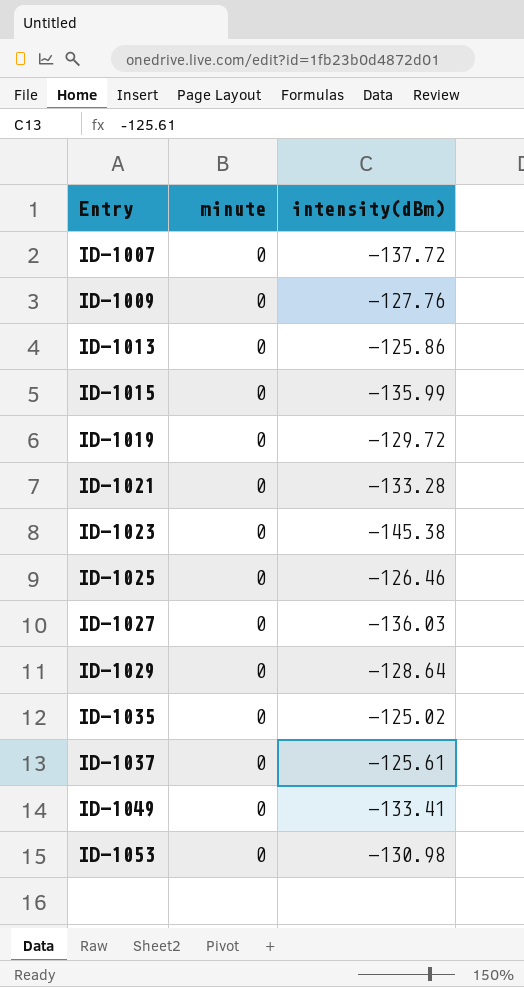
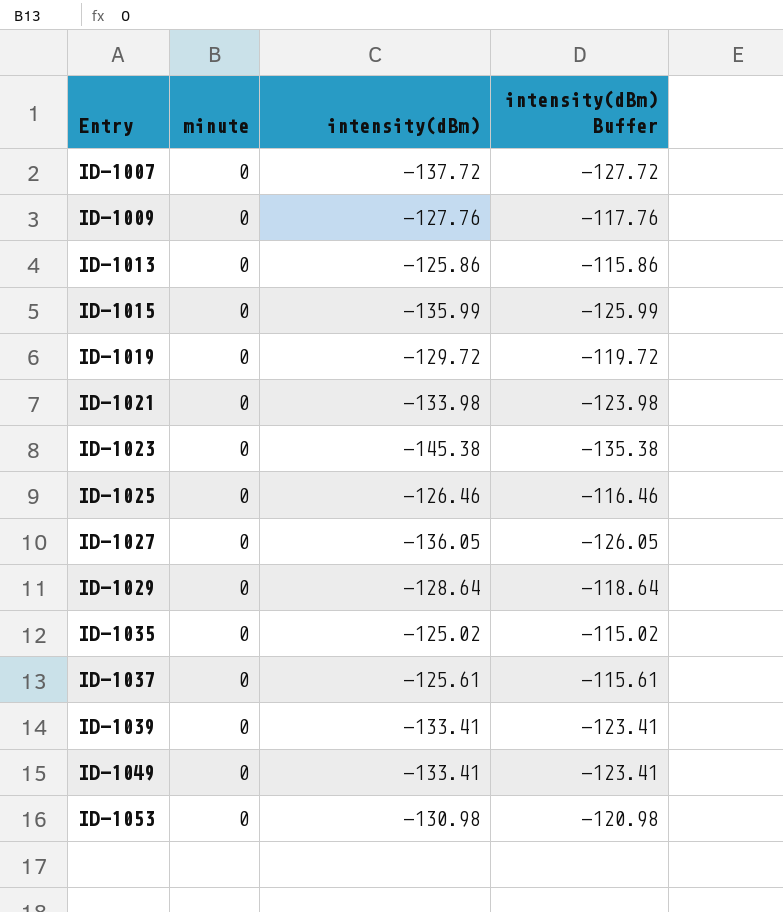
column intensity(dBm) Buffer | formula: none -> [intensity(dBm)] + 10
ID-1021 | intensity(dBm): -133.28 -> -133.98
ID-1027 | intensity(dBm): -136.03 -> -136.05
row ID-1039: none -> 0 | -133.41 | -123.41

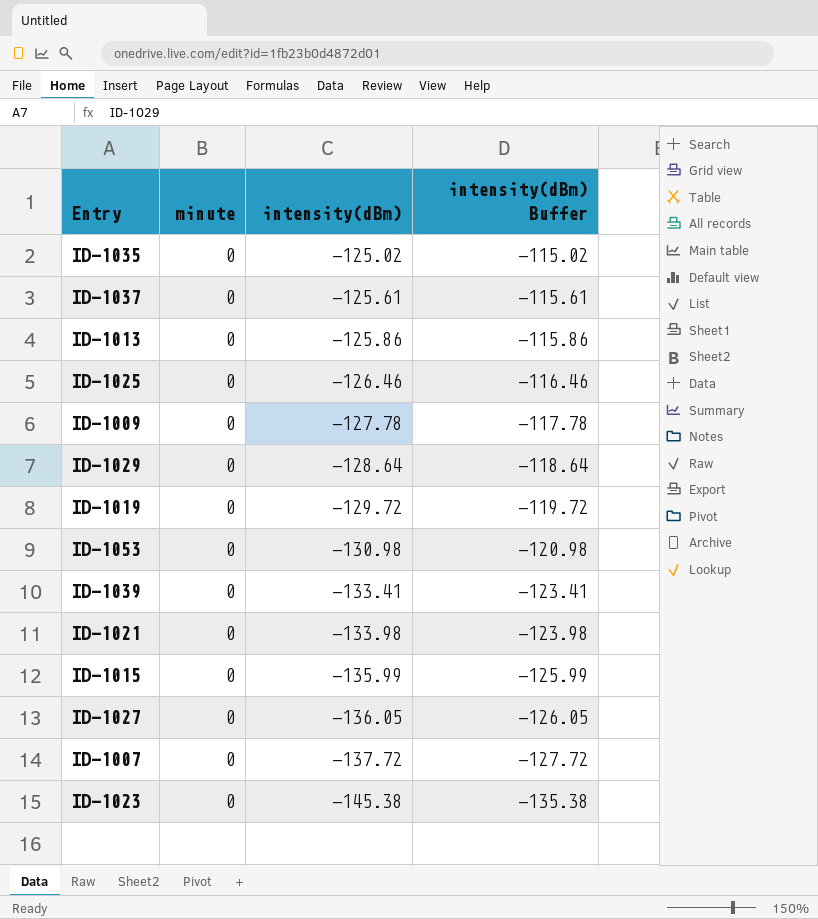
row order: Entry ascending -> intensity(dBm) descending
row ID-1049: 0 | -133.41 | -123.41 -> none
ID-1009 | intensity(dBm): -127.76 -> -127.78
ID-1009 | intensity(dBm) Buffer: -117.76 -> -117.78

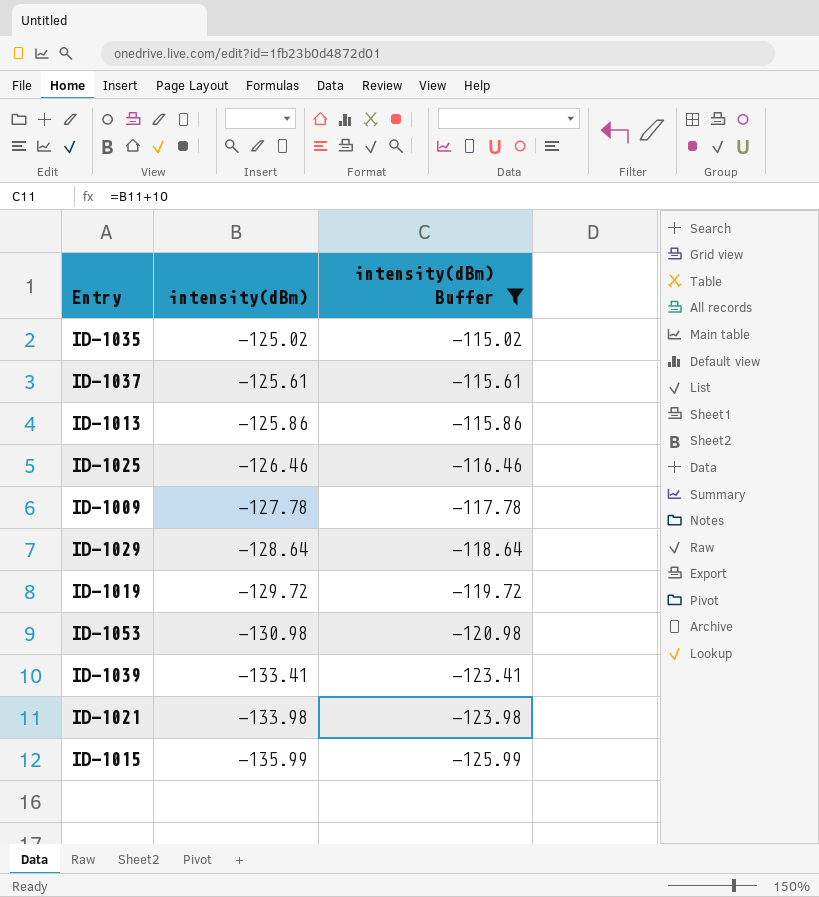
filter: none -> intensity(dBm) Buffer >= -125.99
column minute | position: 2 -> none

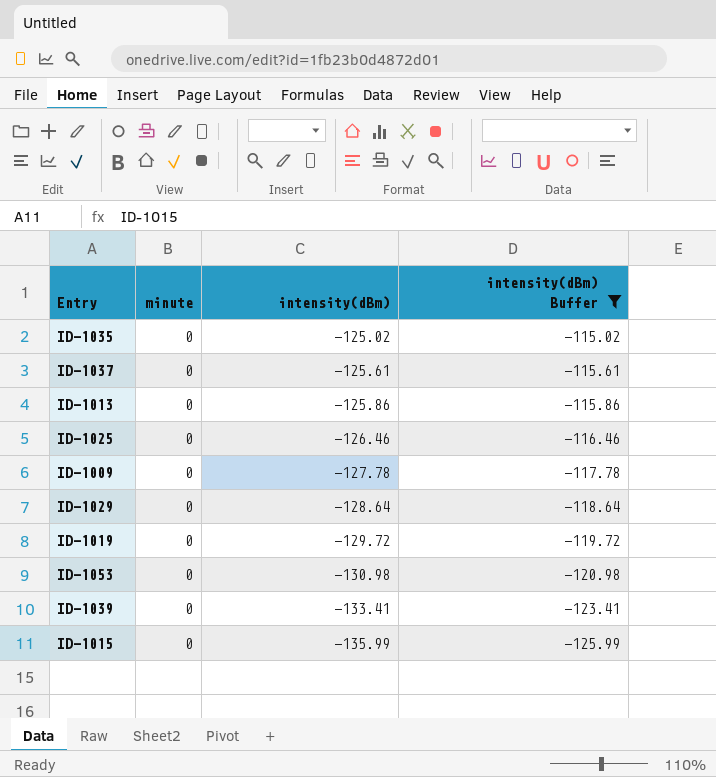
column minute | position: none -> 2
row ID-1021: -133.98 | -123.98 -> none

